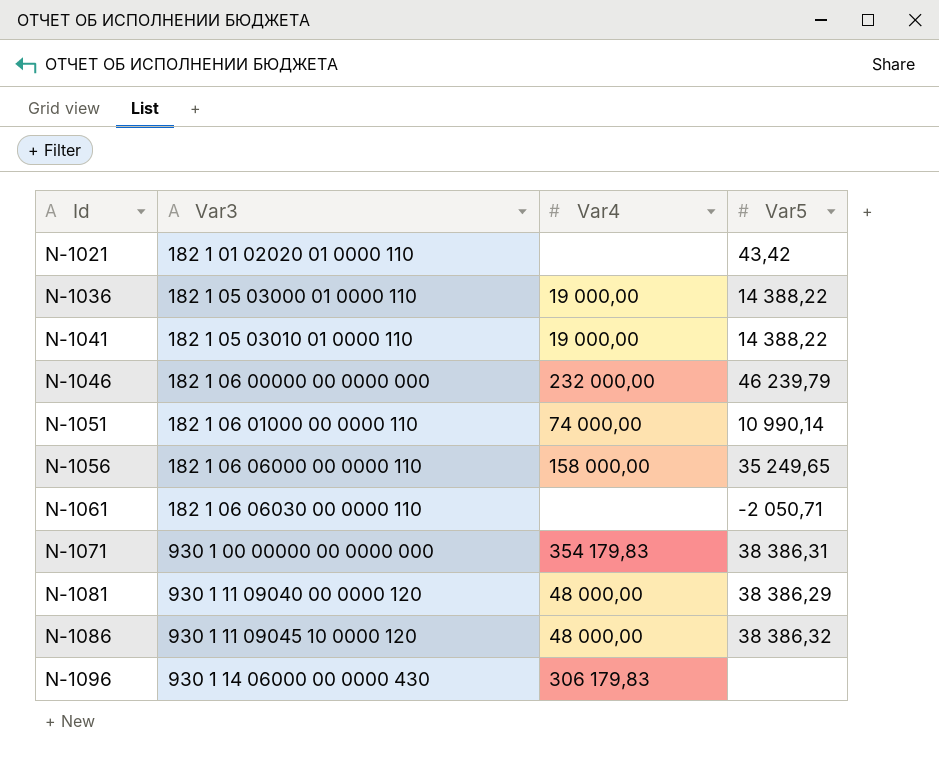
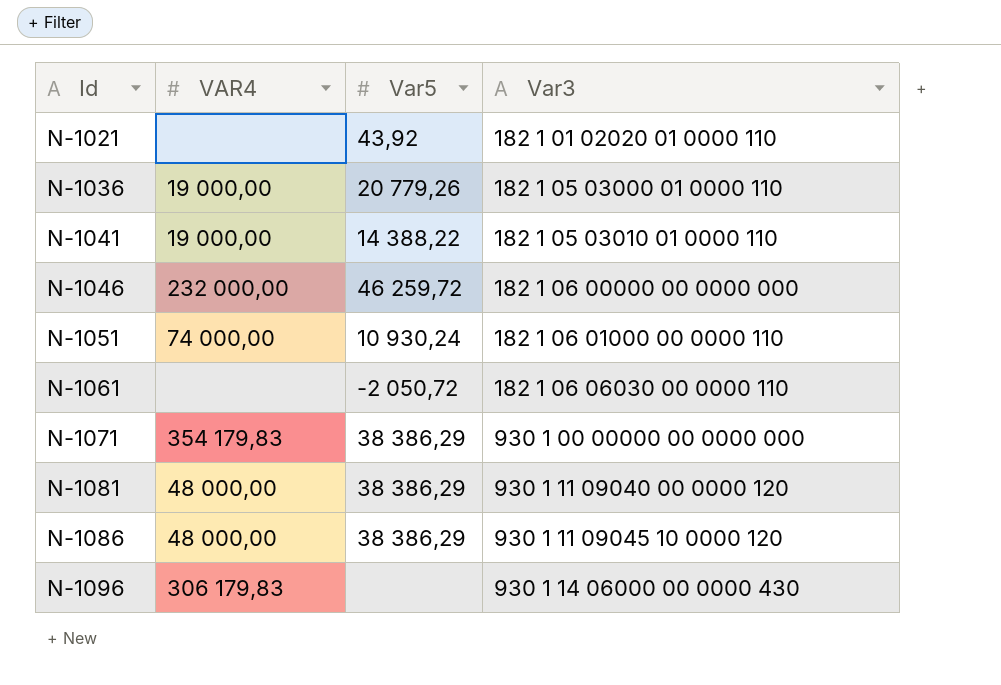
column name: Var4 -> VAR4
column Var3 | position: 2 -> 4
row N-1056: 182 1 06 06000 00 0000 110 | 158 000,00 | 35 249,65 -> none
N-1021 | Var5: 43,42 -> 43,92
N-1036 | Var5: 14 388,22 -> 20 779,26
N-1046 | Var5: 46 239,79 -> 46 259,72
N-1051 | Var5: 10 990,14 -> 10 930,24
N-1061 | Var5: -2 050,71 -> -2 050,72
N-1071 | Var5: 38 386,31 -> 38 386,29
N-1086 | Var5: 38 386,32 -> 38 386,29

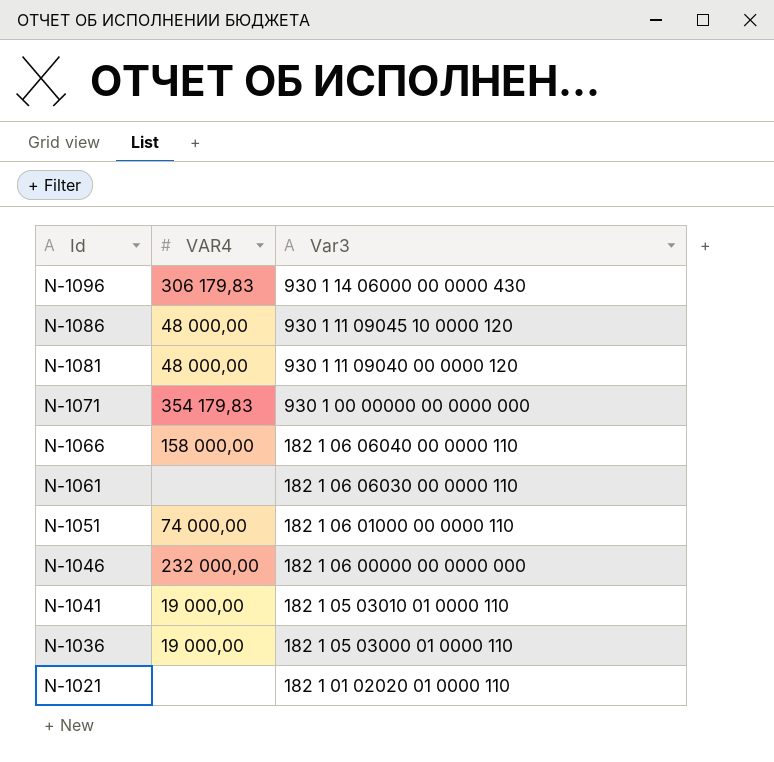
row order: Id ascending -> Id descending
column Var5 | position: 3 -> none
row N-1066: none -> 158 000,00 | 182 1 06 06040 00 0000 110

